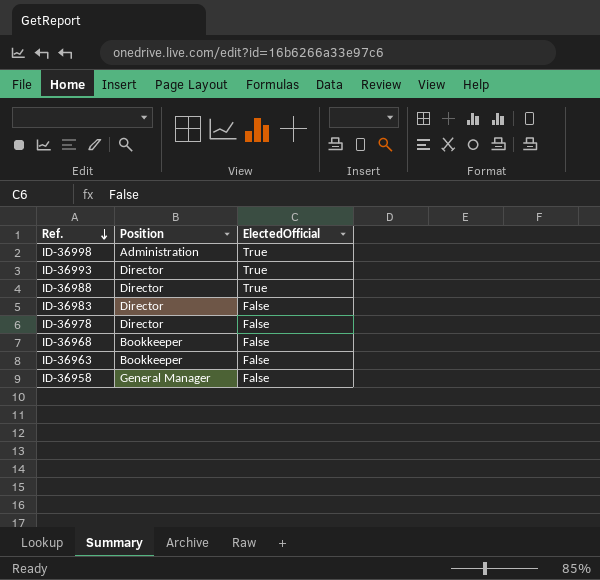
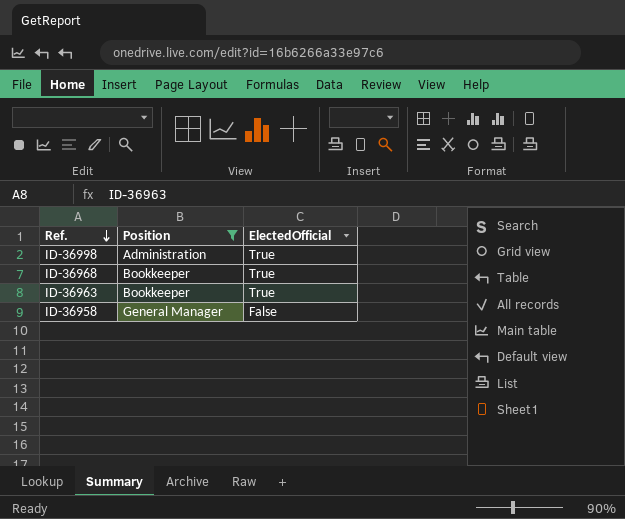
filter: none -> Position != Director
ID-36968 | ElectedOfficial: False -> True
ID-36963 | ElectedOfficial: False -> True

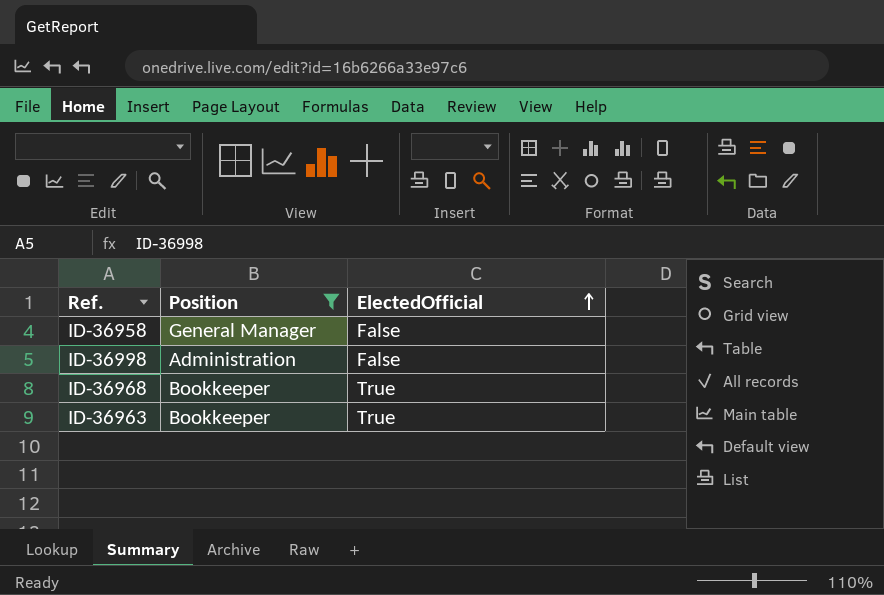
row order: Ref. descending -> ElectedOfficial ascending
ID-36998 | ElectedOfficial: True -> False

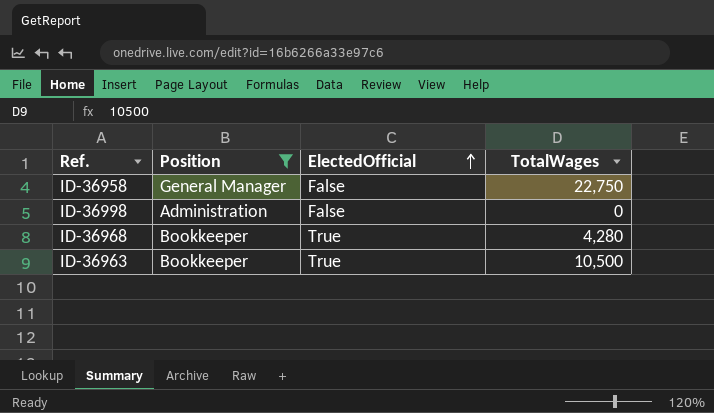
column TotalWages | position: none -> 4

